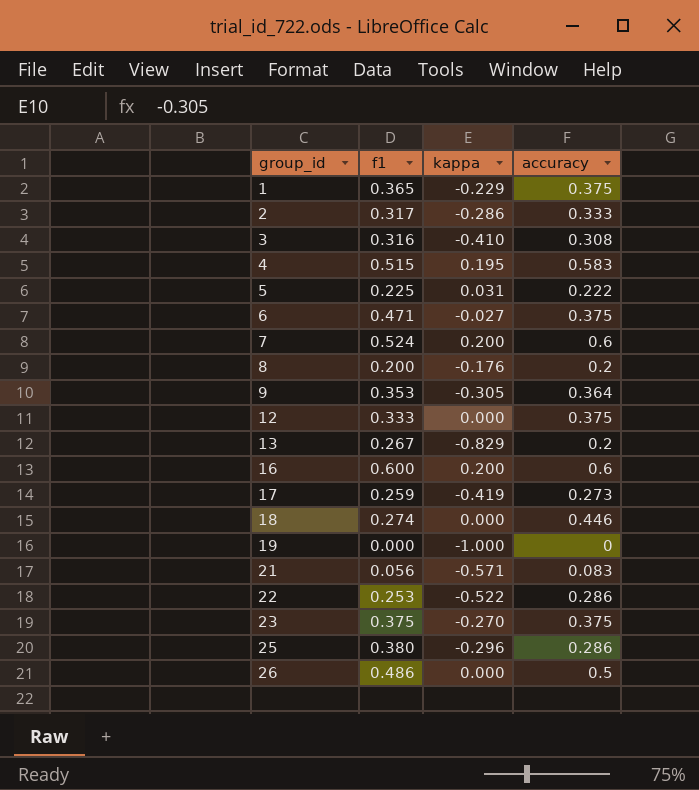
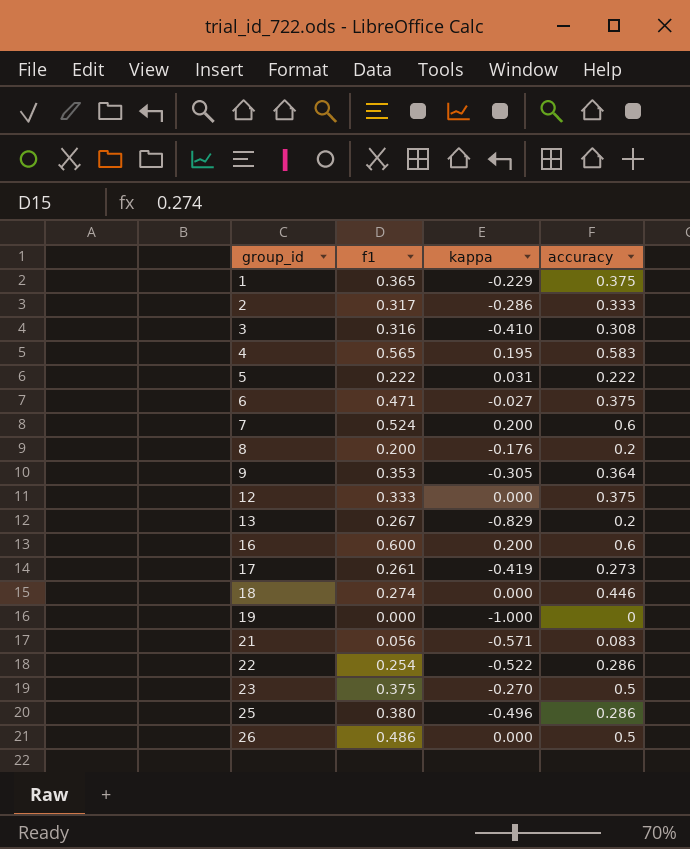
4 | f1: 0.515 -> 0.565
5 | f1: 0.225 -> 0.222
17 | f1: 0.259 -> 0.261
22 | f1: 0.253 -> 0.254
23 | accuracy: 0.375 -> 0.5
25 | kappa: -0.296 -> -0.496

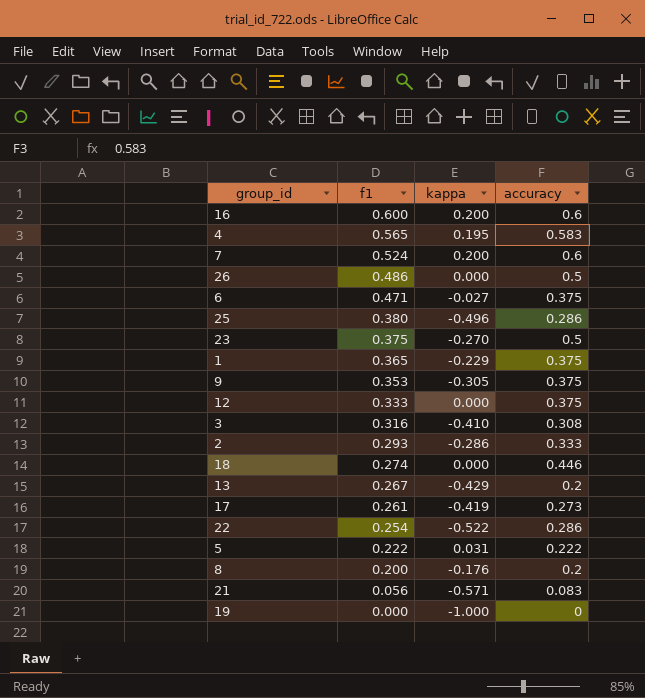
row order: group_id ascending -> f1 descending
9 | accuracy: 0.364 -> 0.375
2 | f1: 0.317 -> 0.293
13 | kappa: -0.829 -> -0.429

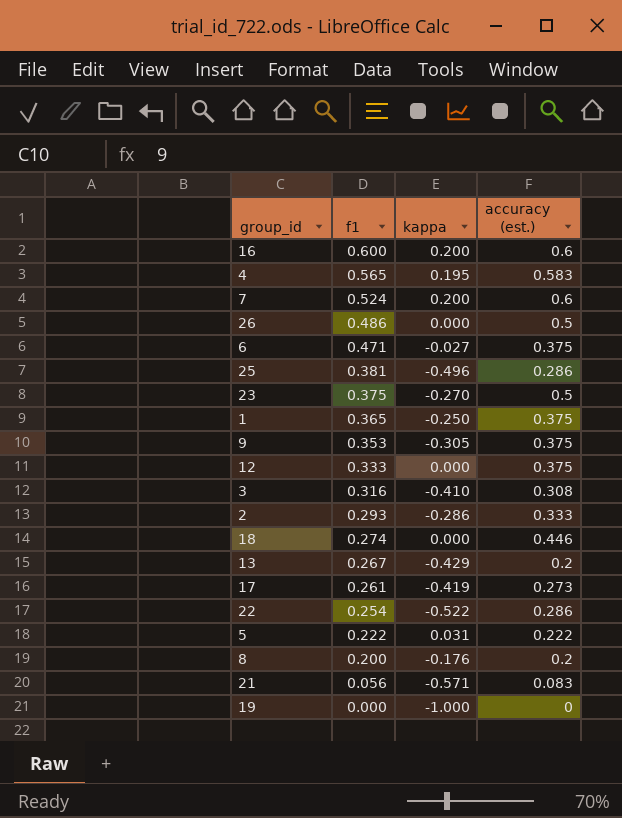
column name: accuracy -> accuracy (est.)
25 | f1: 0.380 -> 0.381
1 | kappa: -0.229 -> -0.250

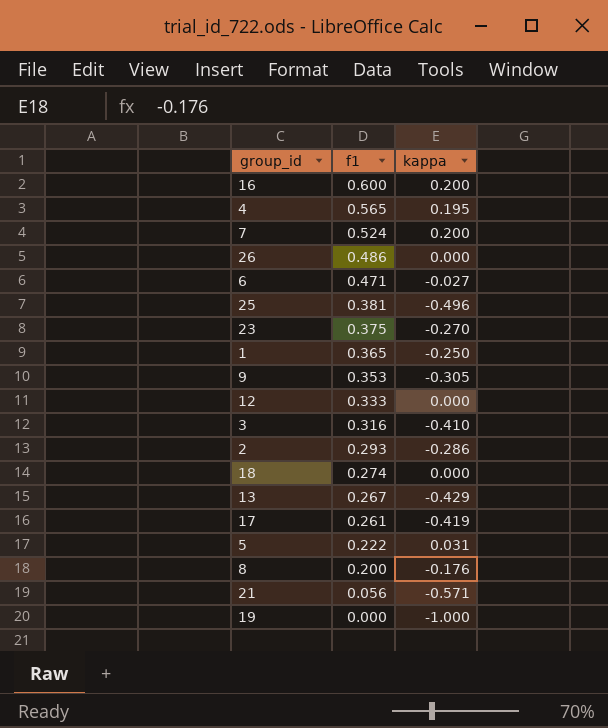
column accuracy (est.) | position: 4 -> none
row 22: 0.254 | -0.522 | 0.286 -> none

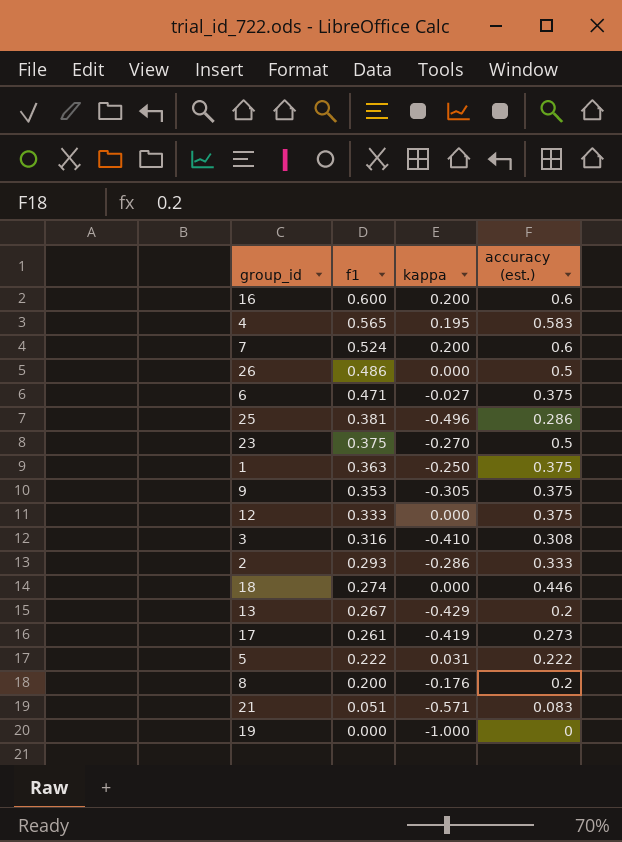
column accuracy (est.) | position: none -> 4
1 | f1: 0.365 -> 0.363
21 | f1: 0.056 -> 0.051

